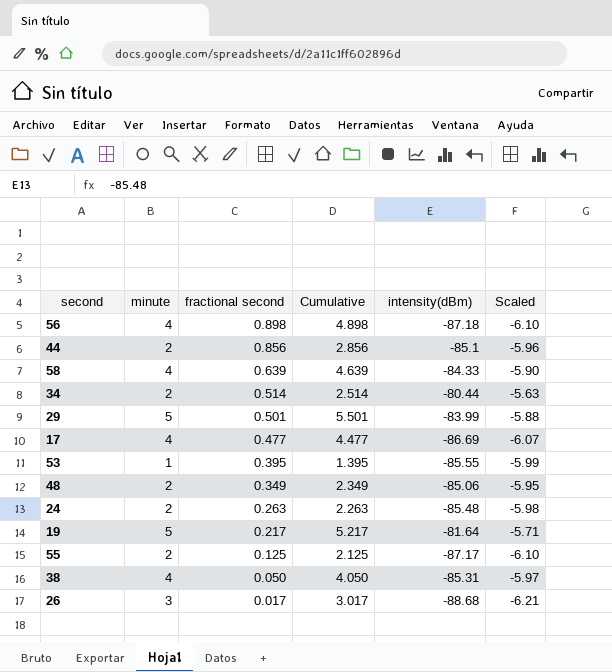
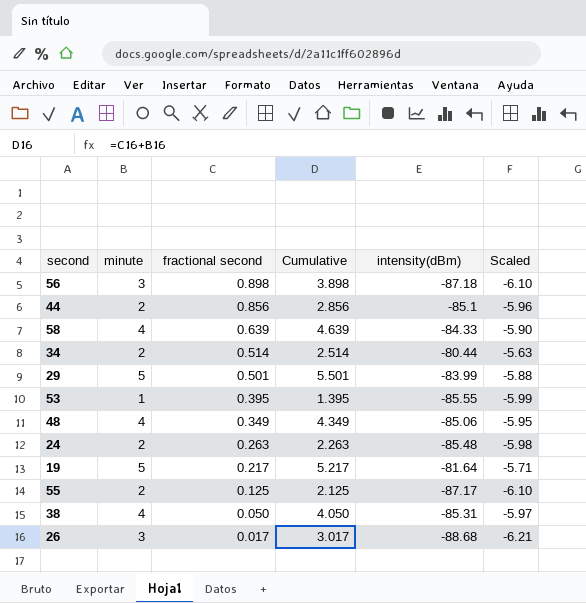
row 17: 4 | 0.477 | 4.477 | -86.69 | -6.07 -> none
56 | minute: 4 -> 3
56 | Cumulative: 4.898 -> 3.898
48 | minute: 2 -> 4
48 | Cumulative: 2.349 -> 4.349

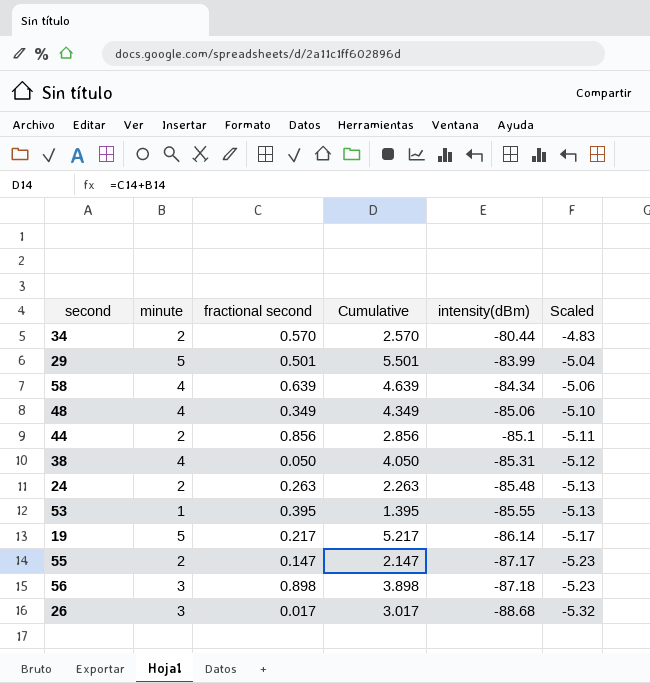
row order: fractional second descending -> intensity(dBm) descending
column Scaled | formula: [intensity(dBm)] * 0.07 -> [intensity(dBm)] * 0.06
34 | fractional second: 0.514 -> 0.570
34 | Cumulative: 2.514 -> 2.570
58 | intensity(dBm): -84.33 -> -84.34
19 | intensity(dBm): -81.64 -> -86.14
55 | fractional second: 0.125 -> 0.147
55 | Cumulative: 2.125 -> 2.147

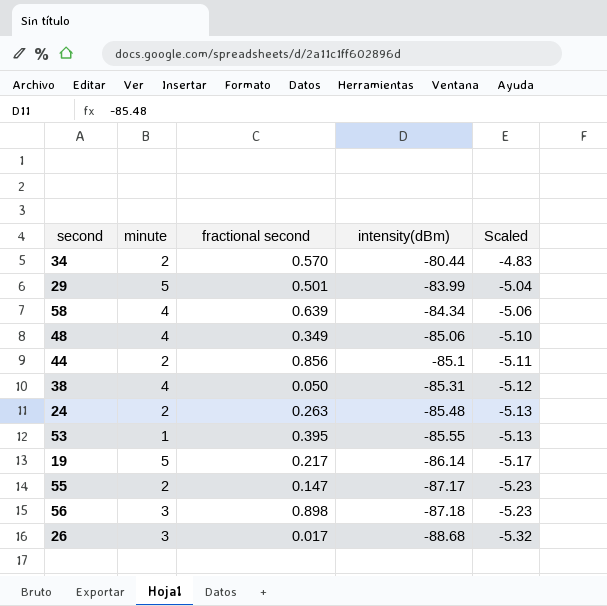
column Cumulative | formula: [minute] + [fractional second] -> none

